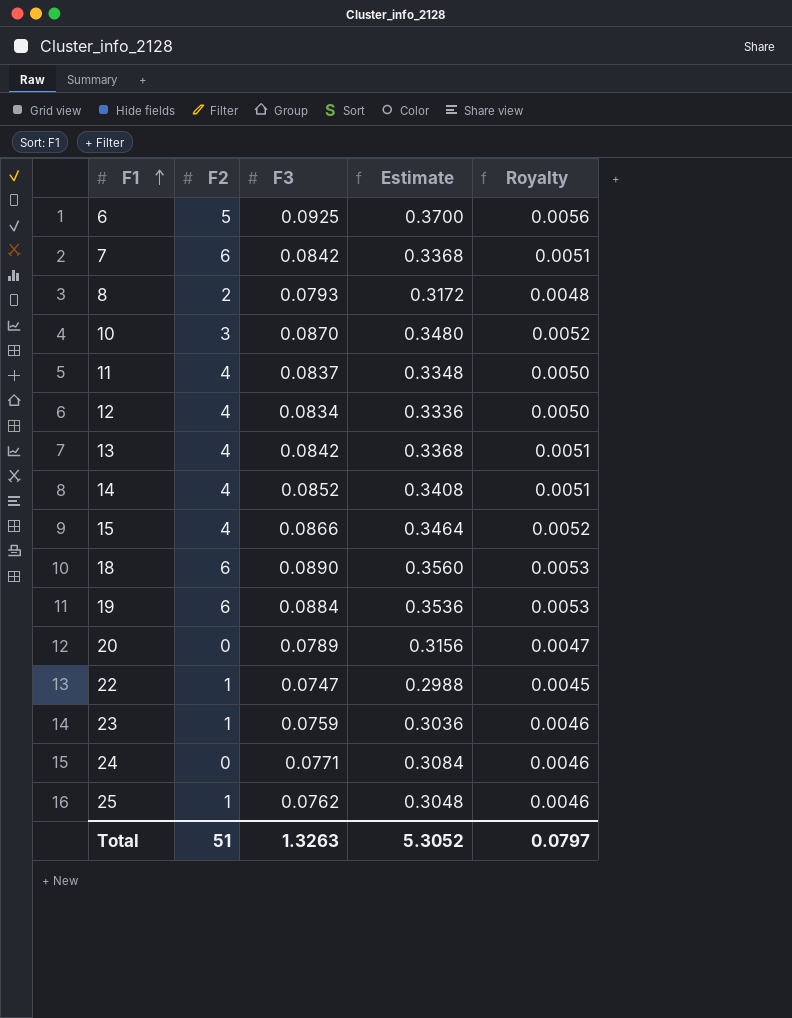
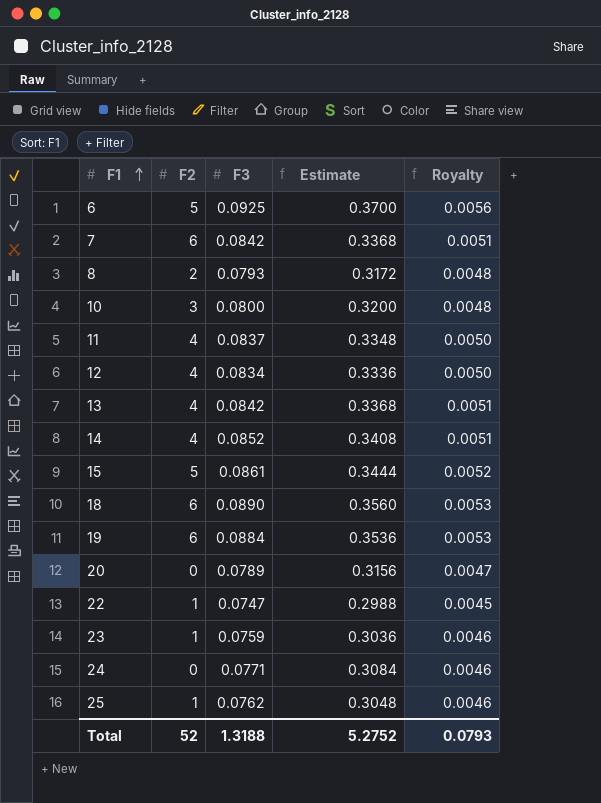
10 | F3: 0.0870 -> 0.0800
10 | Estimate: 0.3480 -> 0.3200
10 | Royalty: 0.0052 -> 0.0048
15 | F2: 4 -> 5
15 | F3: 0.0866 -> 0.0861
15 | Estimate: 0.3464 -> 0.3444
Total | F2: 51 -> 52
Total | F3: 1.3263 -> 1.3188
Total | Estimate: 5.3052 -> 5.2752
Total | Royalty: 0.0797 -> 0.0793

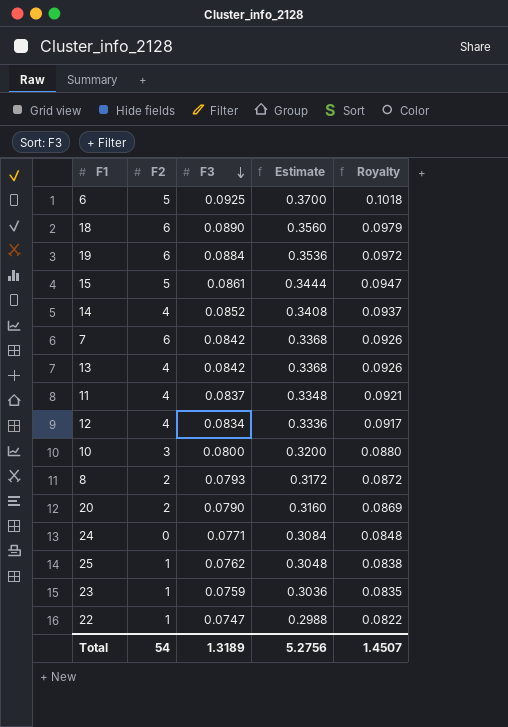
row order: F1 ascending -> F3 descending
column Royalty | formula: [F3] * 0.06 -> [F3] * 1.1
20 | F2: 0 -> 2
20 | F3: 0.0789 -> 0.0790
20 | Estimate: 0.3156 -> 0.3160
Total | F2: 52 -> 54
Total | F3: 1.3188 -> 1.3189
Total | Estimate: 5.2752 -> 5.2756
Total | Royalty: 0.0793 -> 1.4507

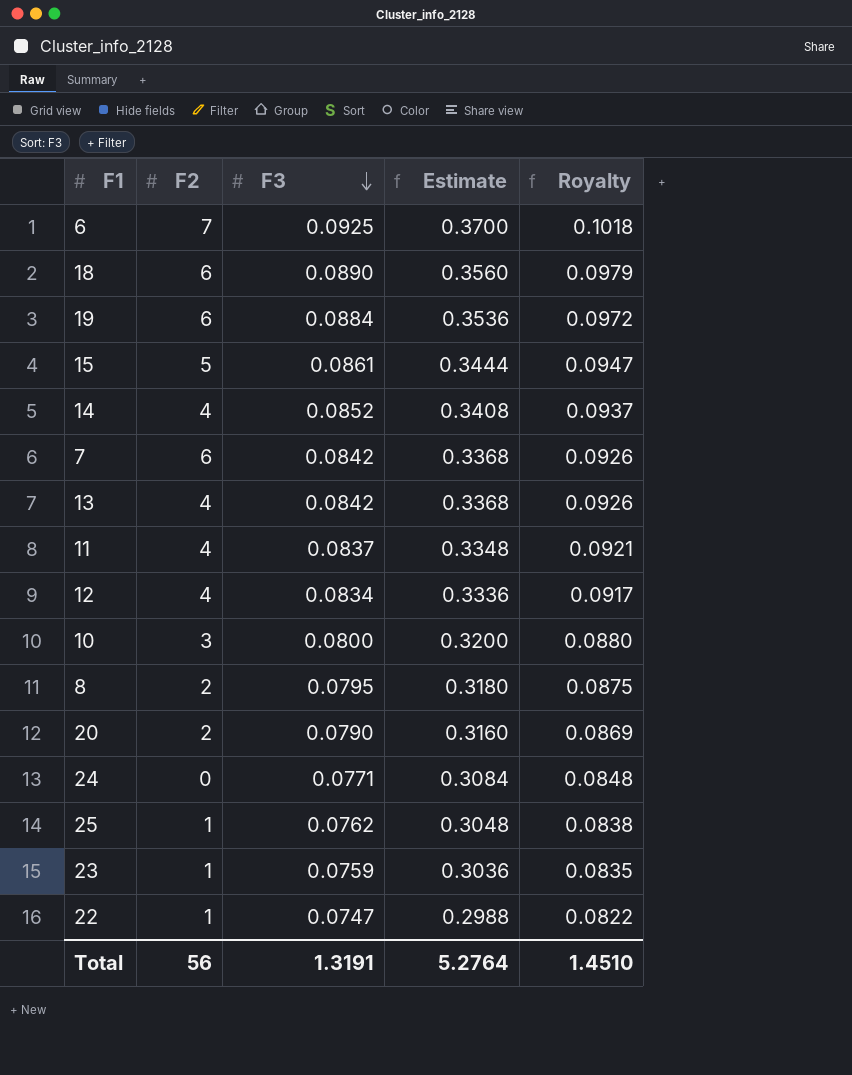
6 | F2: 5 -> 7
8 | F3: 0.0793 -> 0.0795
8 | Estimate: 0.3172 -> 0.3180
8 | Royalty: 0.0872 -> 0.0875
Total | F2: 54 -> 56
Total | F3: 1.3189 -> 1.3191
Total | Estimate: 5.2756 -> 5.2764
Total | Royalty: 1.4507 -> 1.4510

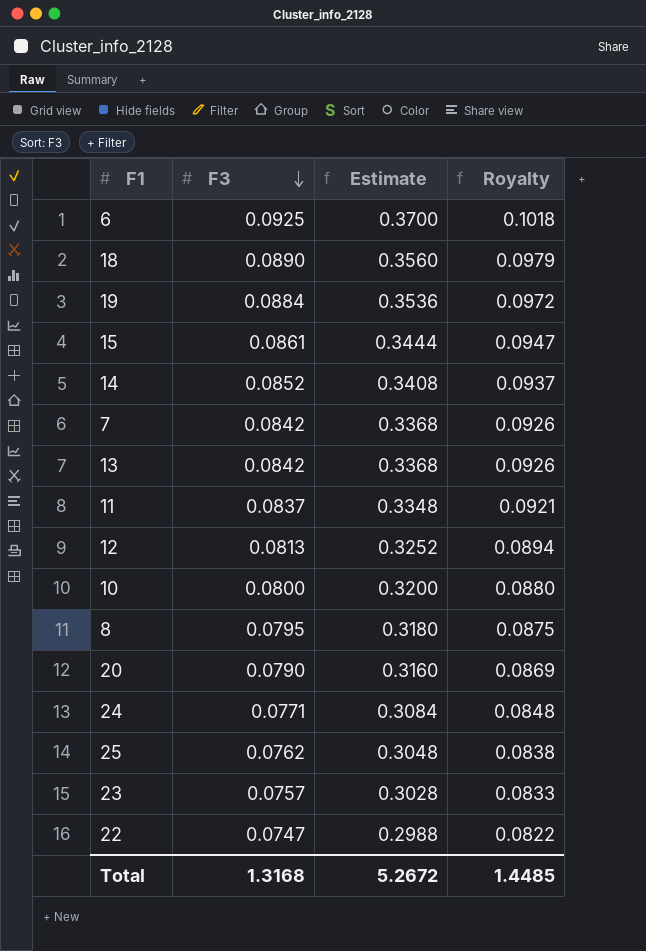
column F2 | position: 2 -> none
12 | F3: 0.0834 -> 0.0813
12 | Estimate: 0.3336 -> 0.3252
12 | Royalty: 0.0917 -> 0.0894
23 | F3: 0.0759 -> 0.0757
23 | Estimate: 0.3036 -> 0.3028
23 | Royalty: 0.0835 -> 0.0833
Total | F3: 1.3191 -> 1.3168
Total | Estimate: 5.2764 -> 5.2672
Total | Royalty: 1.4510 -> 1.4485

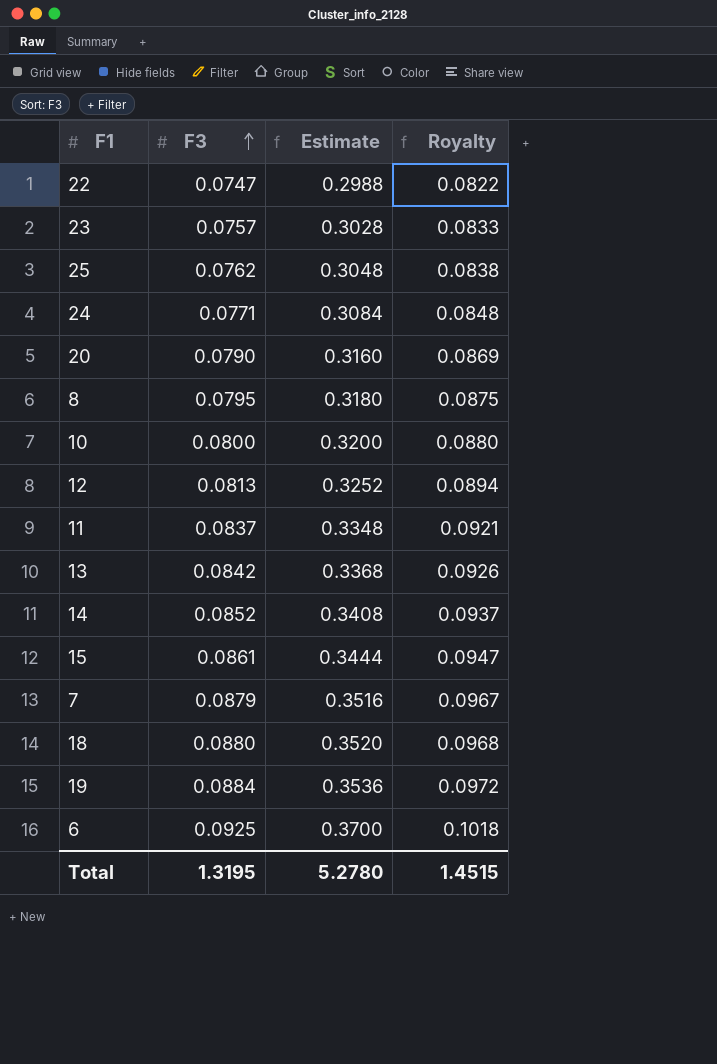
row order: F3 descending -> F3 ascending
7 | F3: 0.0842 -> 0.0879
7 | Estimate: 0.3368 -> 0.3516
7 | Royalty: 0.0926 -> 0.0967
18 | F3: 0.0890 -> 0.0880
18 | Estimate: 0.3560 -> 0.3520
18 | Royalty: 0.0979 -> 0.0968
Total | F3: 1.3168 -> 1.3195
Total | Estimate: 5.2672 -> 5.2780
Total | Royalty: 1.4485 -> 1.4515

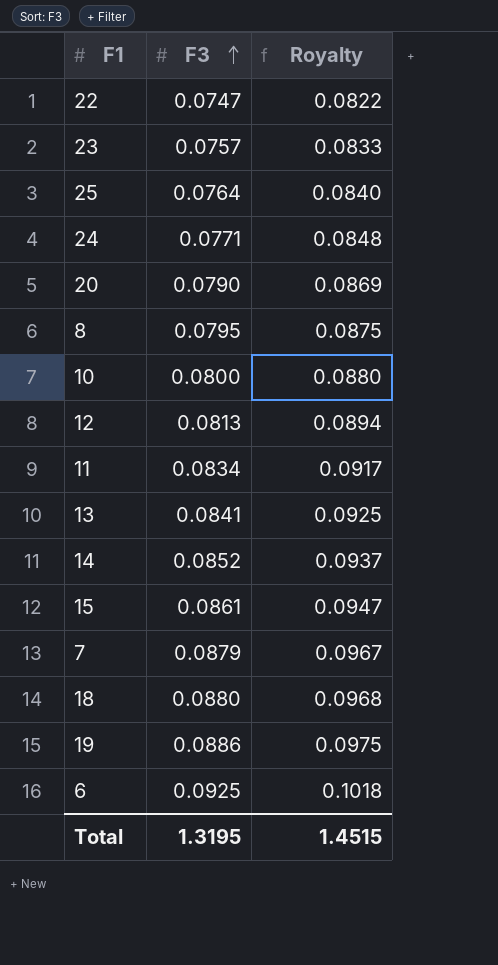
column Estimate | formula: [F3] * 4 -> none
25 | F3: 0.0762 -> 0.0764
25 | Royalty: 0.0838 -> 0.0840
11 | F3: 0.0837 -> 0.0834
11 | Royalty: 0.0921 -> 0.0917
13 | F3: 0.0842 -> 0.0841
13 | Royalty: 0.0926 -> 0.0925
19 | F3: 0.0884 -> 0.0886
19 | Royalty: 0.0972 -> 0.0975

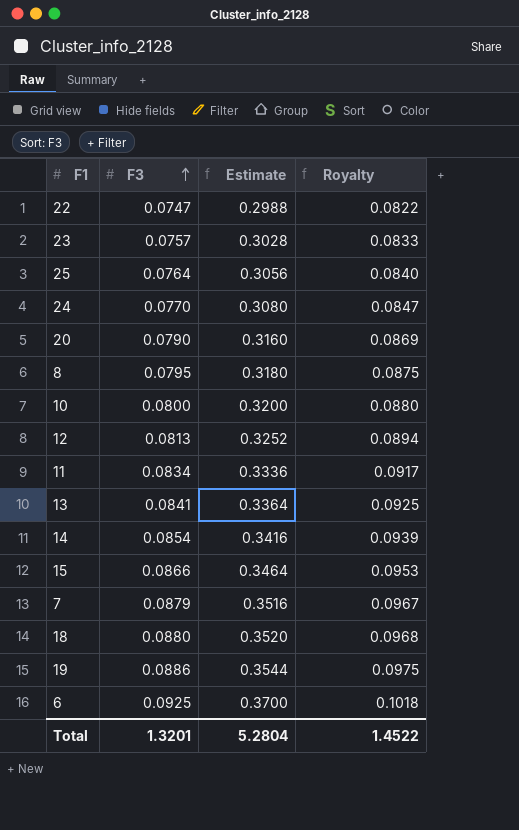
column Estimate | formula: none -> [F3] * 4
24 | F3: 0.0771 -> 0.0770
24 | Royalty: 0.0848 -> 0.0847
14 | F3: 0.0852 -> 0.0854
14 | Royalty: 0.0937 -> 0.0939
15 | F3: 0.0861 -> 0.0866
15 | Royalty: 0.0947 -> 0.0953
Total | F3: 1.3195 -> 1.3201
Total | Royalty: 1.4515 -> 1.4522

